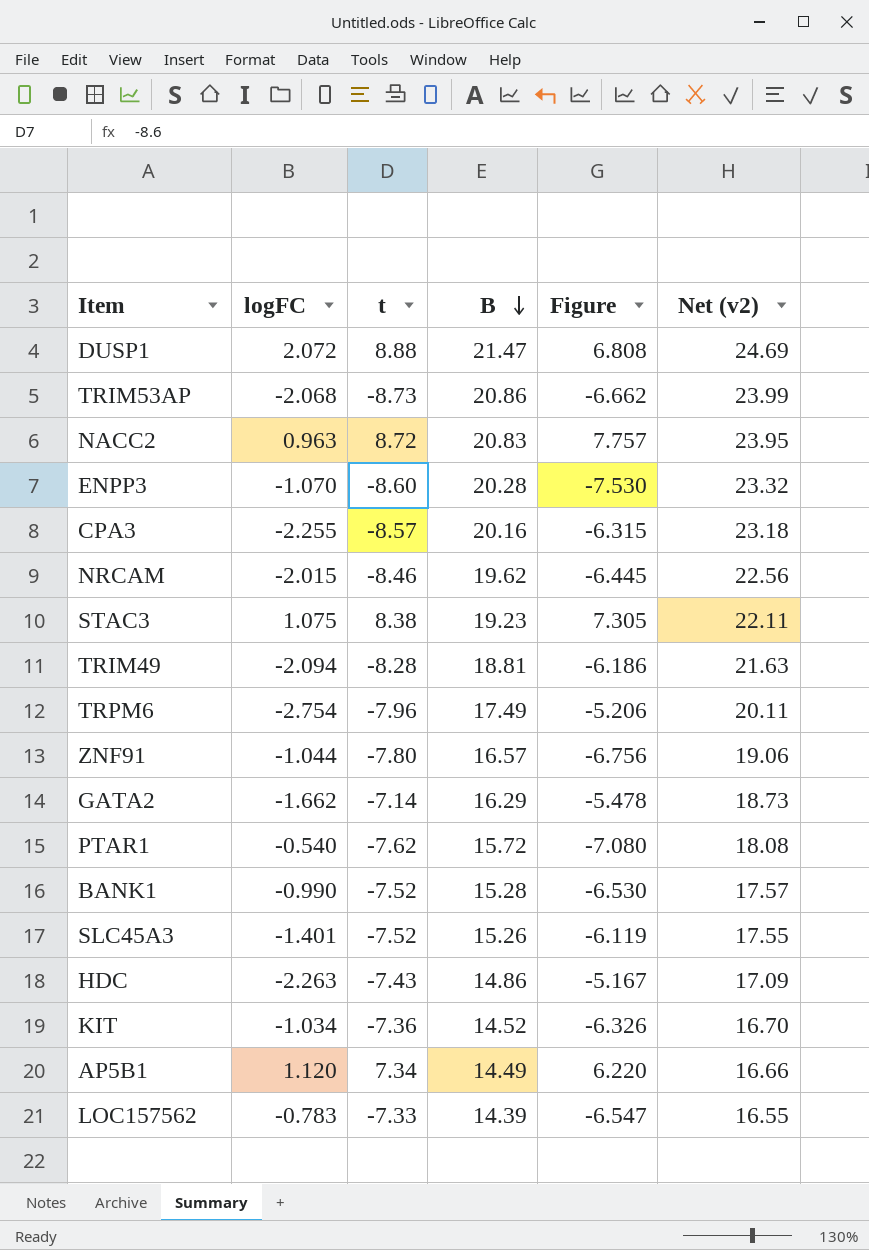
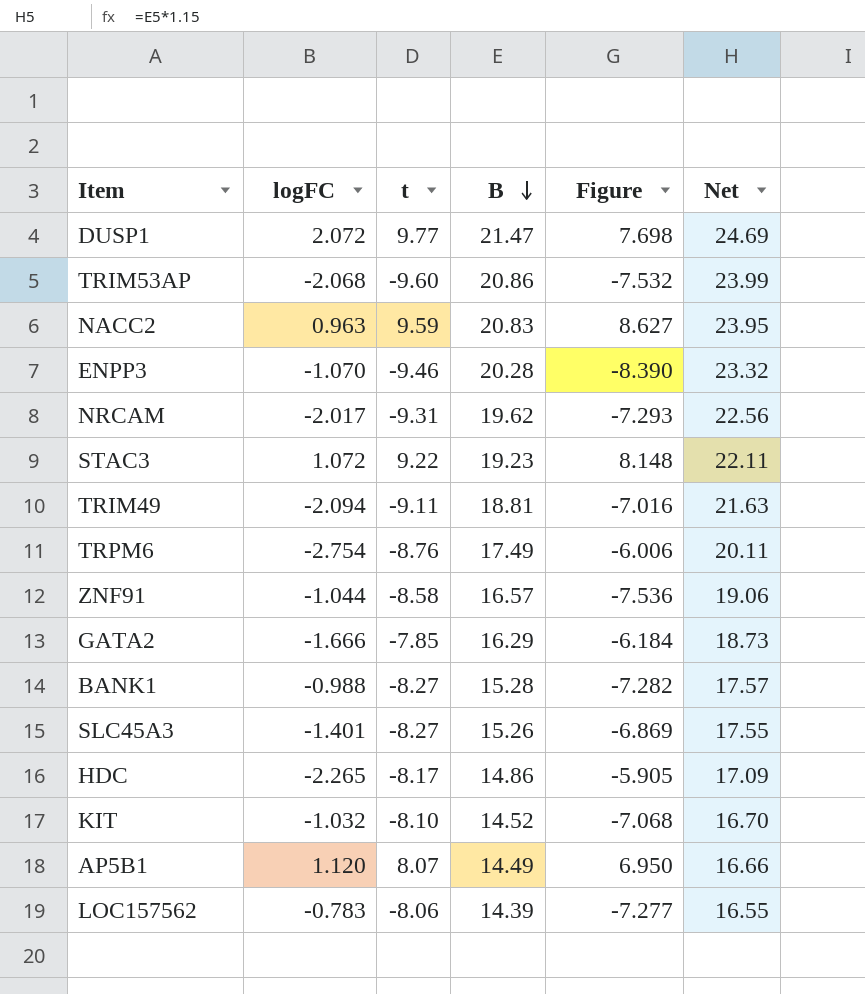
column name: Net (v2) -> Net
row CPA3: -2.255 | -8.57 | 20.16 | -6.315 | 23.18 -> none
row PTAR1: -0.540 | -7.62 | 15.72 | -7.080 | 18.08 -> none
DUSP1 | t: 8.88 -> 9.77
DUSP1 | Figure: 6.808 -> 7.698
TRIM53AP | t: -8.73 -> -9.60
TRIM53AP | Figure: -6.662 -> -7.532
NACC2 | t: 8.72 -> 9.59
NACC2 | Figure: 7.757 -> 8.627
ENPP3 | t: -8.60 -> -9.46
ENPP3 | Figure: -7.530 -> -8.390
NRCAM | logFC: -2.015 -> -2.017
NRCAM | t: -8.46 -> -9.31
NRCAM | Figure: -6.445 -> -7.293
STAC3 | logFC: 1.075 -> 1.072
STAC3 | t: 8.38 -> 9.22
STAC3 | Figure: 7.305 -> 8.148
TRIM49 | t: -8.28 -> -9.11
TRIM49 | Figure: -6.186 -> -7.016
TRPM6 | t: -7.96 -> -8.76
TRPM6 | Figure: -5.206 -> -6.006
ZNF91 | t: -7.80 -> -8.58
ZNF91 | Figure: -6.756 -> -7.536
GATA2 | logFC: -1.662 -> -1.666
GATA2 | t: -7.14 -> -7.85
GATA2 | Figure: -5.478 -> -6.184
BANK1 | logFC: -0.990 -> -0.988
BANK1 | t: -7.52 -> -8.27
BANK1 | Figure: -6.530 -> -7.282
SLC45A3 | t: -7.52 -> -8.27
SLC45A3 | Figure: -6.119 -> -6.869
HDC | logFC: -2.263 -> -2.265
HDC | t: -7.43 -> -8.17
HDC | Figure: -5.167 -> -5.905
KIT | logFC: -1.034 -> -1.032
KIT | t: -7.36 -> -8.10
KIT | Figure: -6.326 -> -7.068
AP5B1 | t: 7.34 -> 8.07
AP5B1 | Figure: 6.220 -> 6.950
LOC157562 | t: -7.33 -> -8.06
LOC157562 | Figure: -6.547 -> -7.277

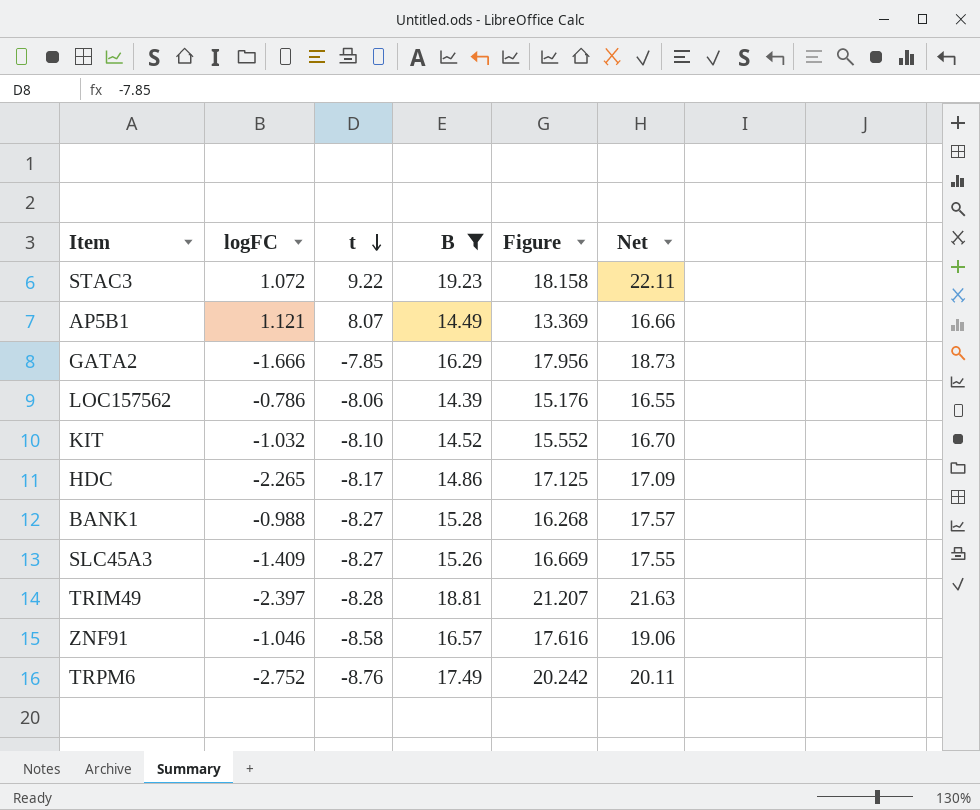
filter: none -> B <= 19.23
row order: B descending -> t descending
column Figure | formula: [t] - [logFC] -> [B] - [logFC]
AP5B1 | logFC: 1.120 -> 1.121
LOC157562 | logFC: -0.783 -> -0.786
SLC45A3 | logFC: -1.401 -> -1.409
TRIM49 | logFC: -2.094 -> -2.397
TRIM49 | t: -9.11 -> -8.28
ZNF91 | logFC: -1.044 -> -1.046
TRPM6 | logFC: -2.754 -> -2.752

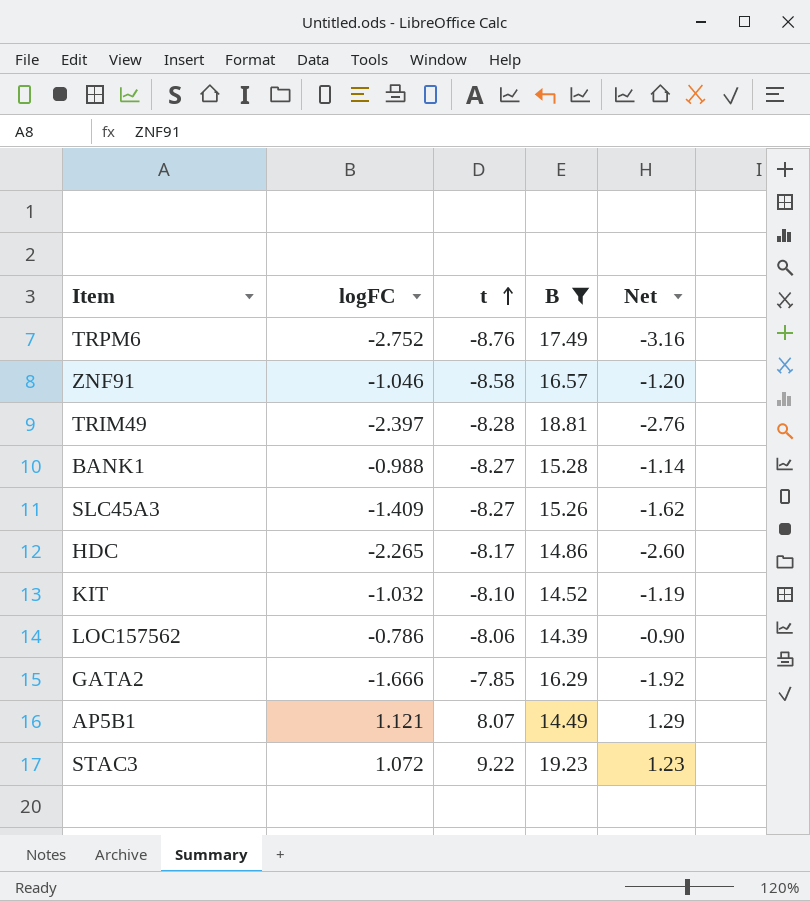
row order: t descending -> t ascending
column Figure | formula: [B] - [logFC] -> none
column Net | formula: [B] * 1.15 -> [logFC] * 1.15

